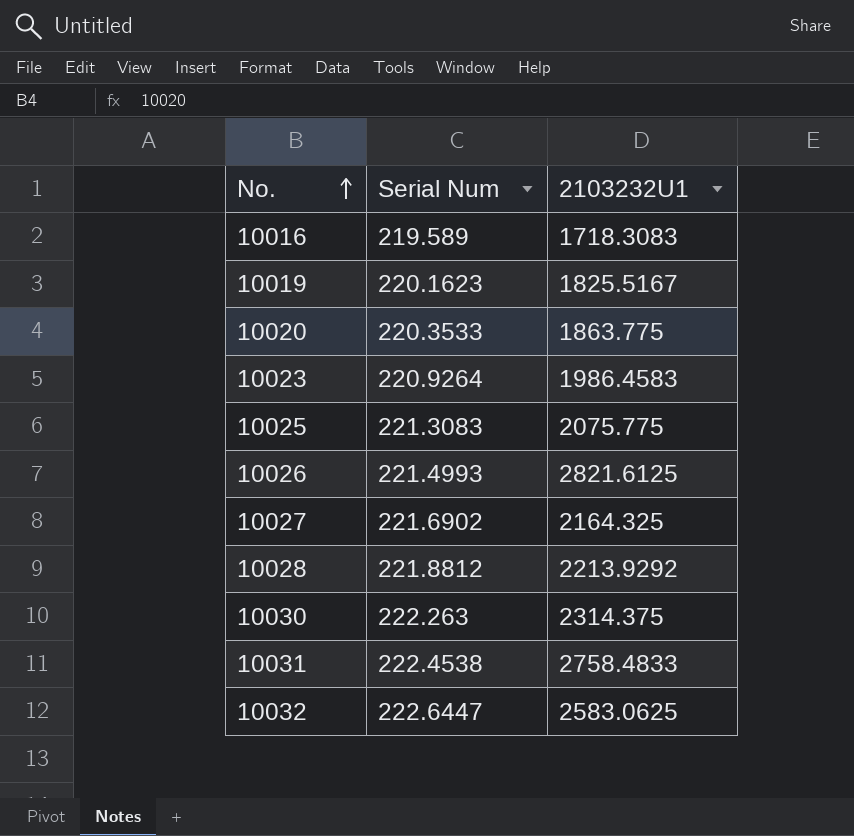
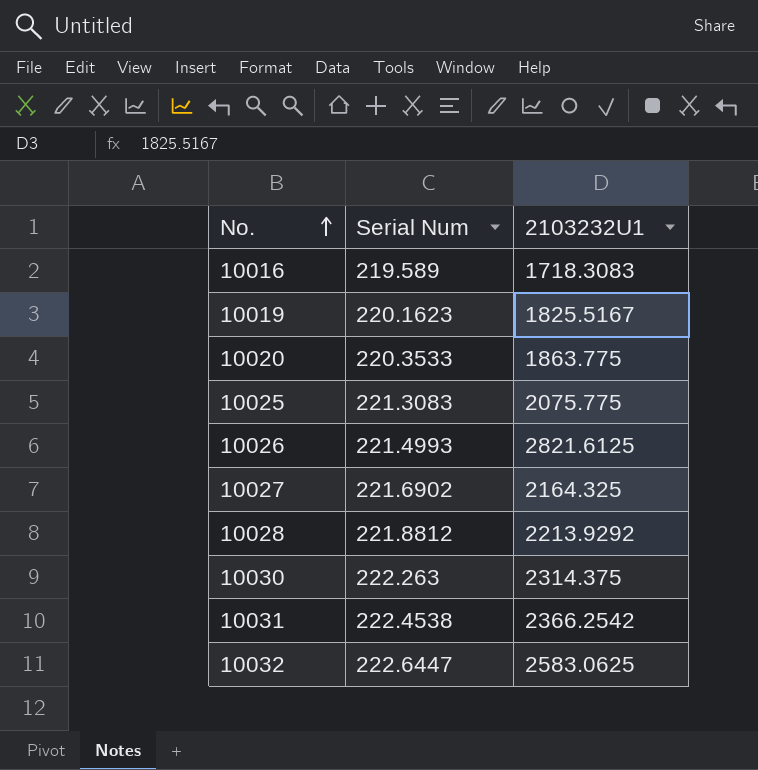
row 10023: 220.9264 | 1986.4583 -> none
10031 | 2103232U1: 2758.4833 -> 2366.2542

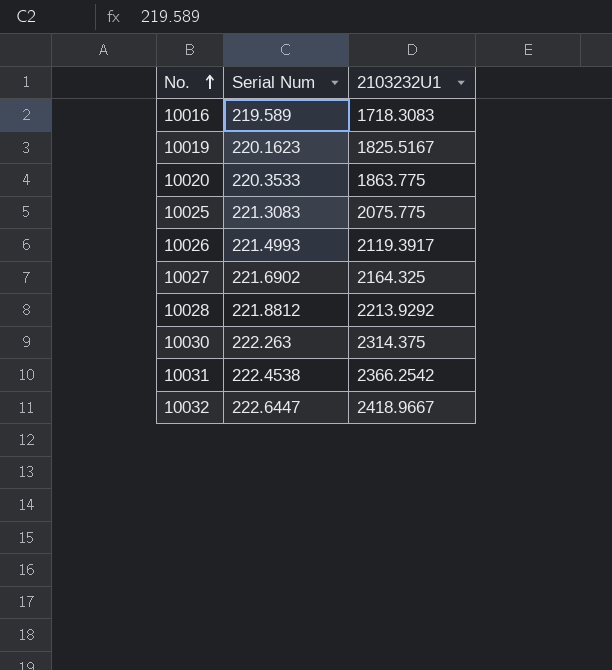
10026 | 2103232U1: 2821.6125 -> 2119.3917
10032 | 2103232U1: 2583.0625 -> 2418.9667

